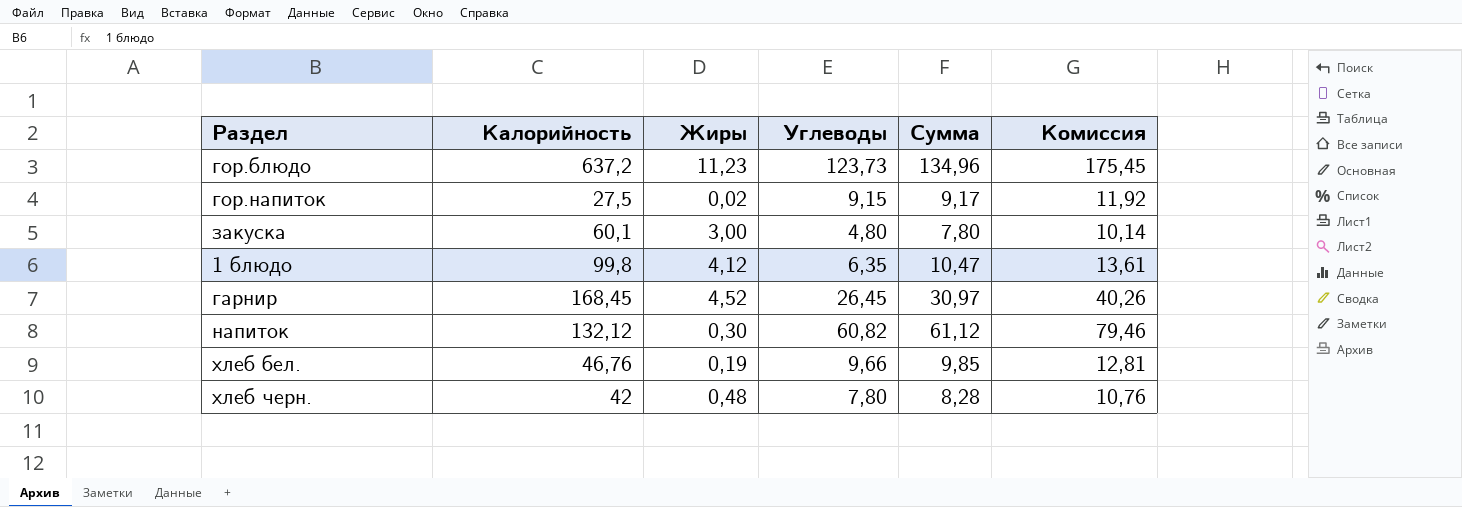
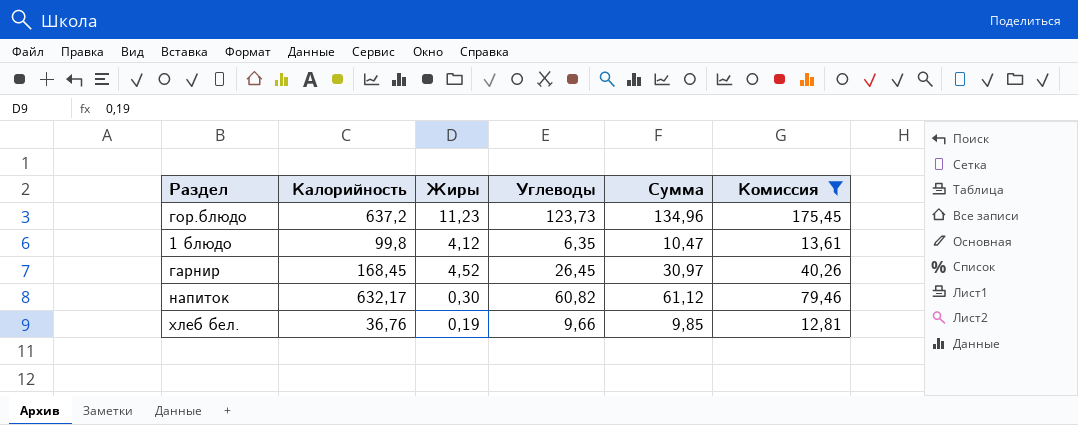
filter: none -> Комиссия >= 12,81
напиток | Калорийность: 132,12 -> 632,17
хлеб бел. | Калорийность: 46,76 -> 36,76

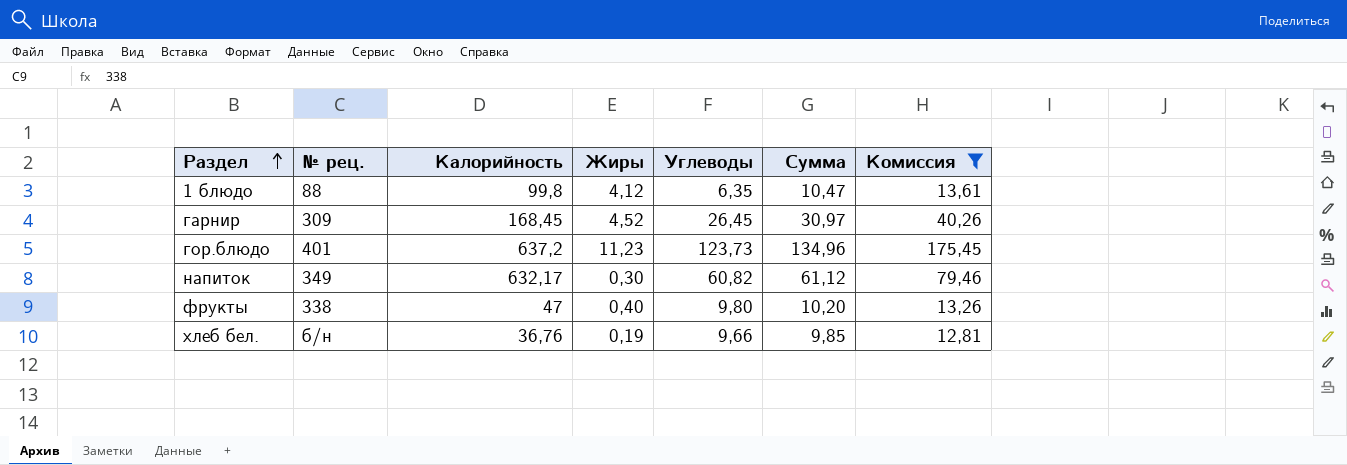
row order: none -> Раздел ascending
column № рец. | position: none -> 2
row фрукты: none -> 338 | 47 | 0,40 | 9,80 | 10,20 | 13,26

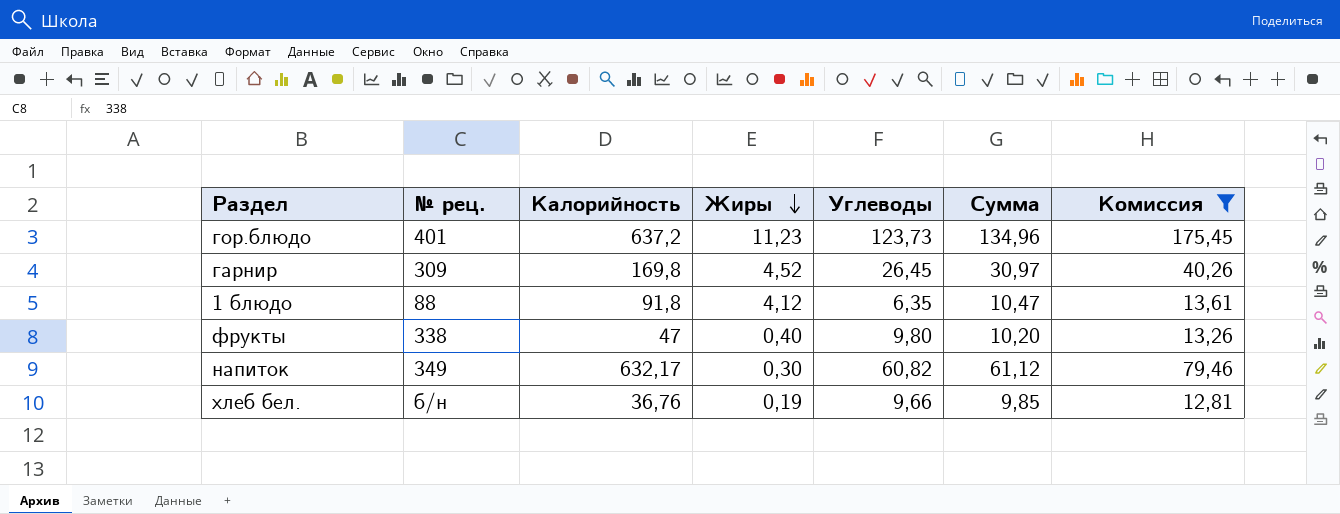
row order: Раздел ascending -> Жиры descending
гарнир | Калорийность: 168,45 -> 169,8
1 блюдо | Калорийность: 99,8 -> 91,8

